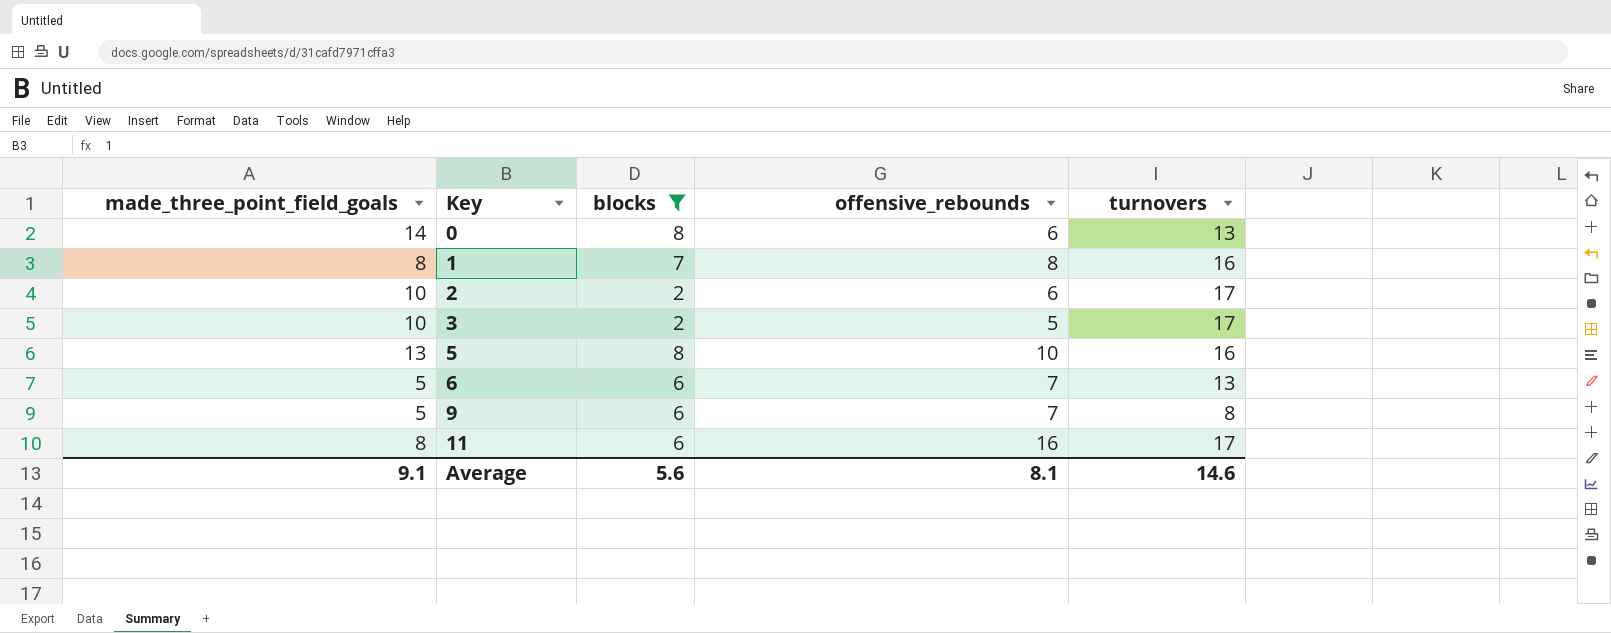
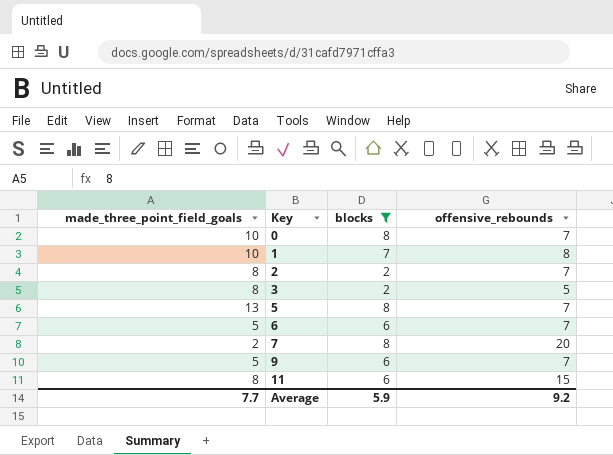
column turnovers | position: 5 -> none
0 | made_three_point_field_goals: 14 -> 10
0 | offensive_rebounds: 6 -> 7
1 | made_three_point_field_goals: 8 -> 10
2 | made_three_point_field_goals: 10 -> 8
2 | offensive_rebounds: 6 -> 7
3 | made_three_point_field_goals: 10 -> 8
5 | offensive_rebounds: 10 -> 7
row 7: none -> 2 | 8 | 20
11 | offensive_rebounds: 16 -> 15
Average | made_three_point_field_goals: 9.1 -> 7.7
Average | blocks: 5.6 -> 5.9
Average | offensive_rebounds: 8.1 -> 9.2

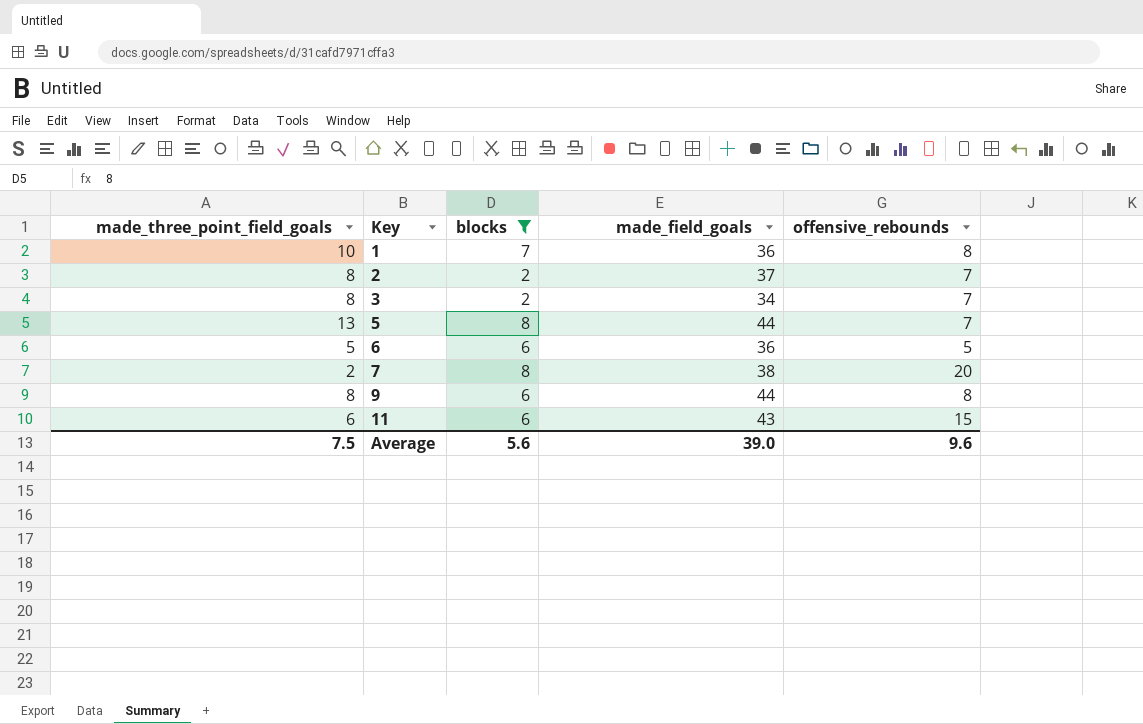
column made_field_goals | position: none -> 4
row 0: 10 | 8 | 7 -> none
3 | offensive_rebounds: 5 -> 7
6 | offensive_rebounds: 7 -> 5
9 | made_three_point_field_goals: 5 -> 8
9 | offensive_rebounds: 7 -> 8
11 | made_three_point_field_goals: 8 -> 6
Average | made_three_point_field_goals: 7.7 -> 7.5
Average | blocks: 5.9 -> 5.6
Average | offensive_rebounds: 9.2 -> 9.6

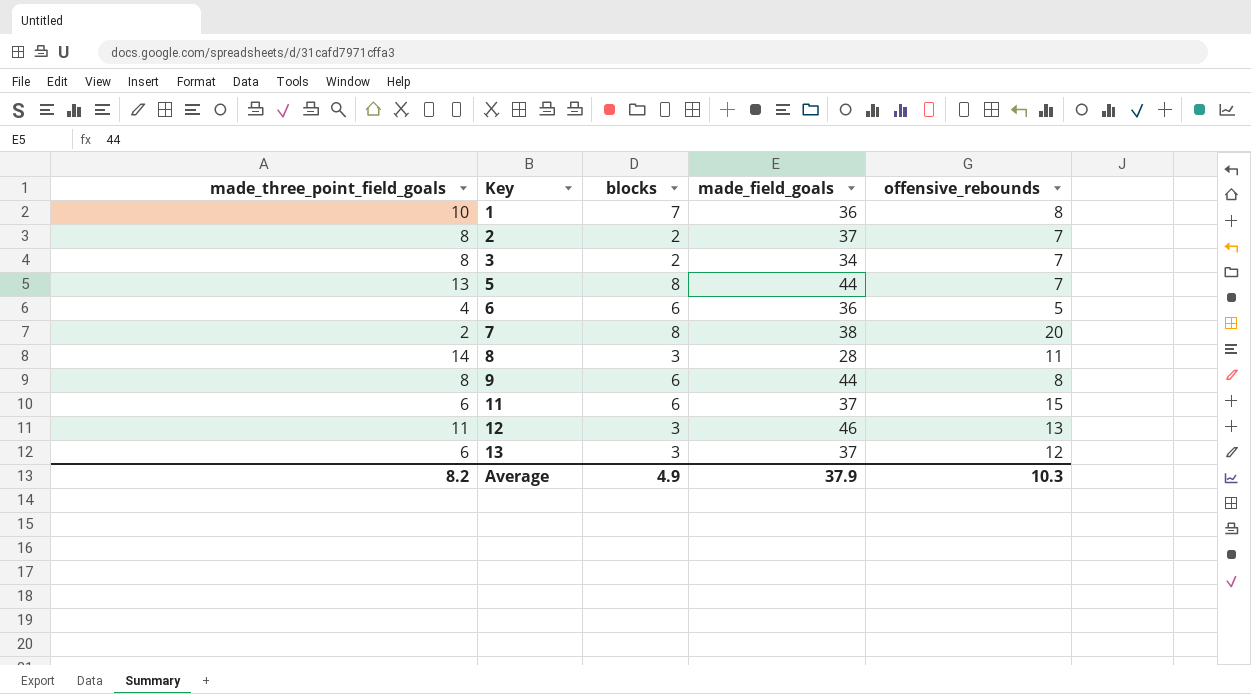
filter: blocks != 3 -> none
6 | made_three_point_field_goals: 5 -> 4
11 | made_field_goals: 43 -> 37
Average | made_three_point_field_goals: 7.5 -> 8.2
Average | blocks: 5.6 -> 4.9
Average | made_field_goals: 39.0 -> 37.9
Average | offensive_rebounds: 9.6 -> 10.3

